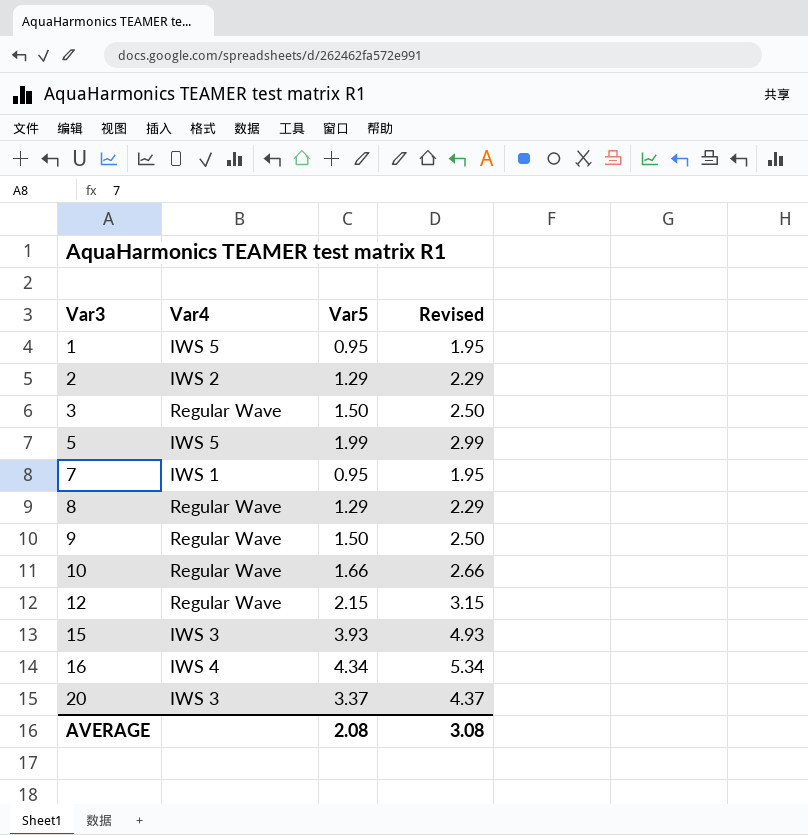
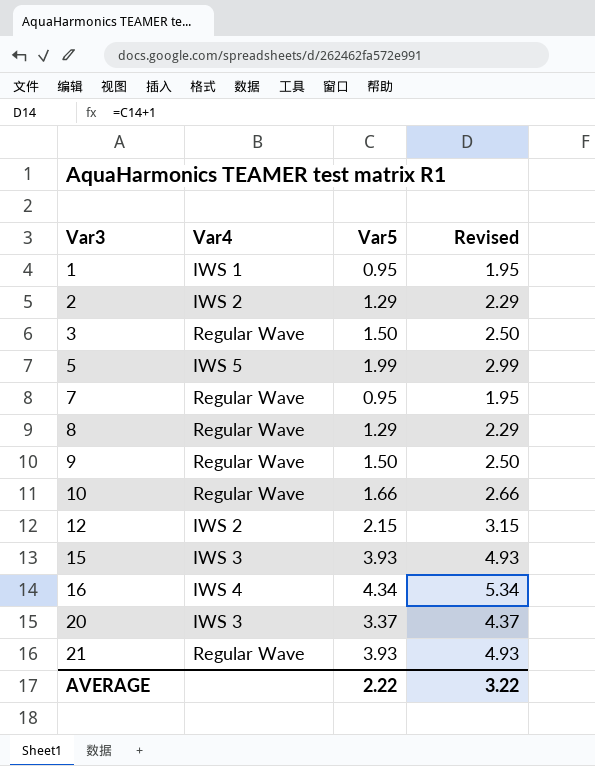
1 | Var4: IWS 5 -> IWS 1
7 | Var4: IWS 1 -> Regular Wave
12 | Var4: Regular Wave -> IWS 2
row 21: none -> Regular Wave | 3.93 | 4.93
AVERAGE | Var5: 2.08 -> 2.22
AVERAGE | Revised: 3.08 -> 3.22

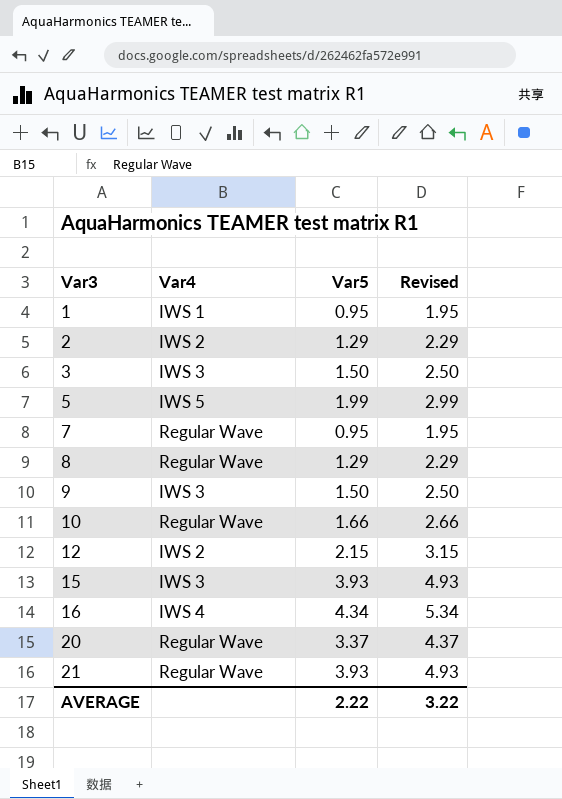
3 | Var4: Regular Wave -> IWS 3
9 | Var4: Regular Wave -> IWS 3
20 | Var4: IWS 3 -> Regular Wave

